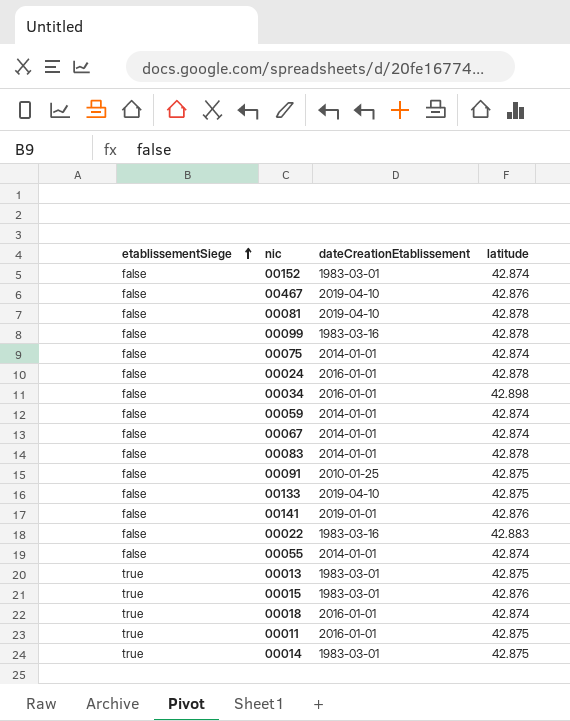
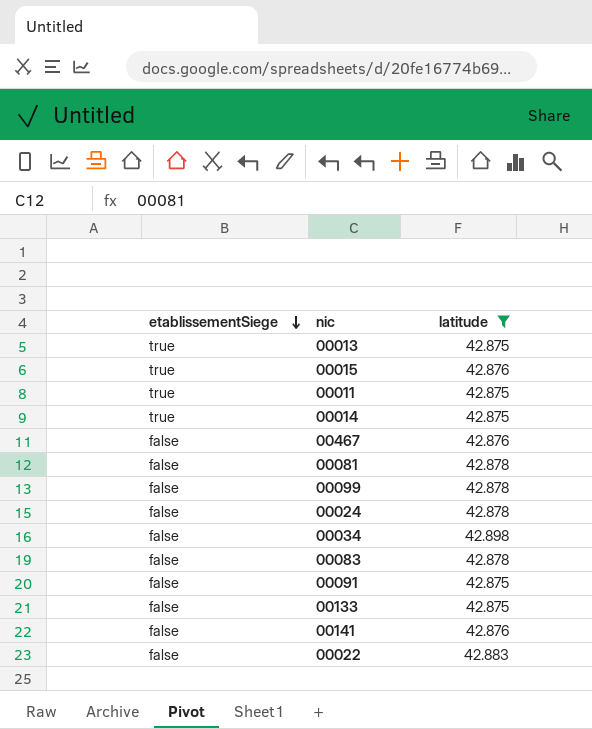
filter: none -> latitude != 42.874
row order: etablissementSiege ascending -> etablissementSiege descending
column dateCreationEtablissement | position: 3 -> none

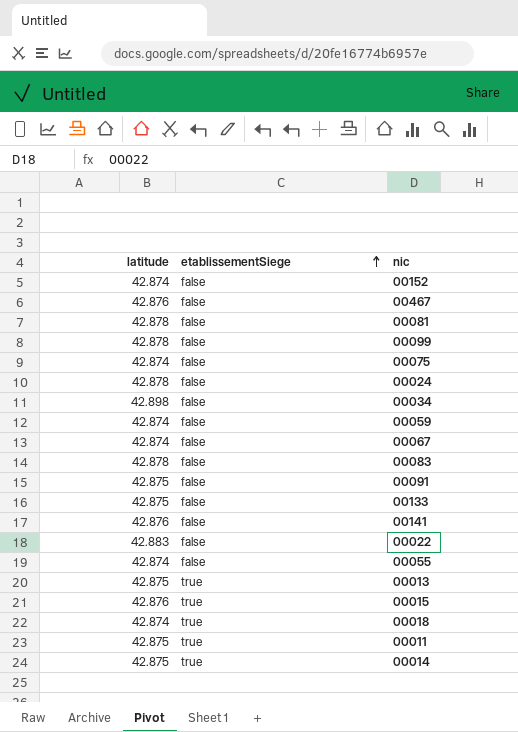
filter: latitude != 42.874 -> none
row order: etablissementSiege descending -> etablissementSiege ascending
column latitude | position: 3 -> 1

